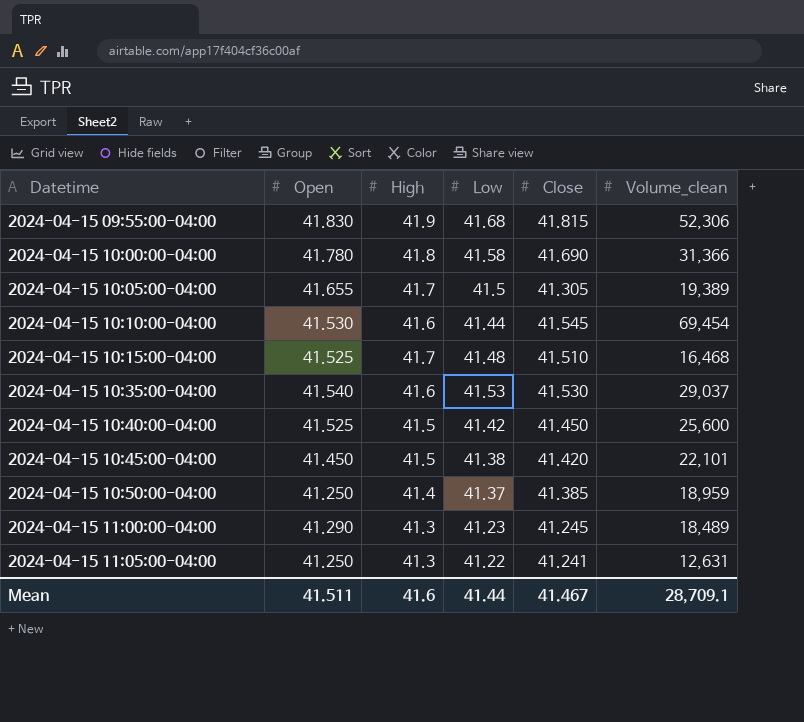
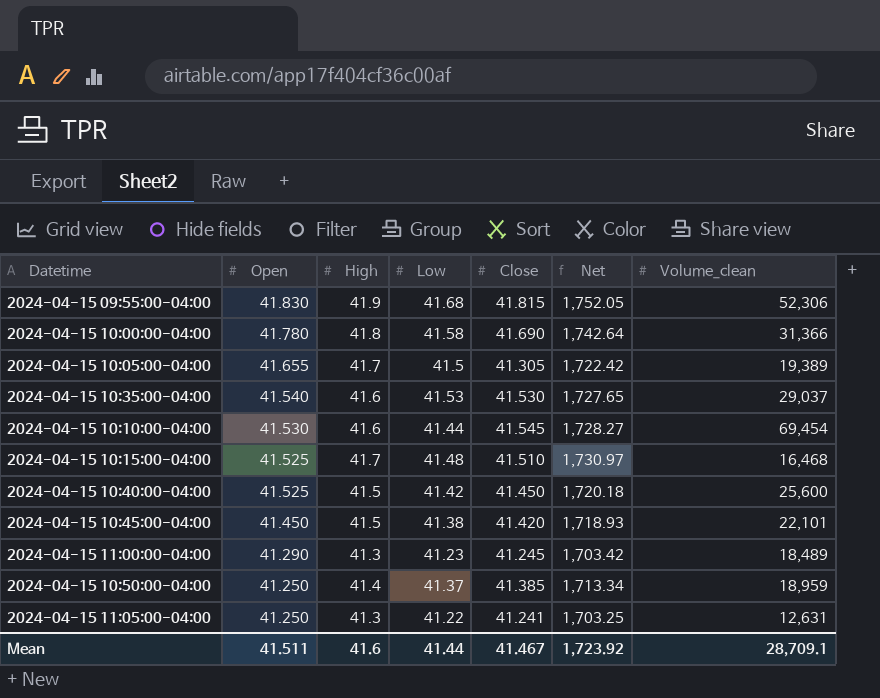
row order: Datetime ascending -> Open descending
column Net | formula: none -> [High] * [Close]

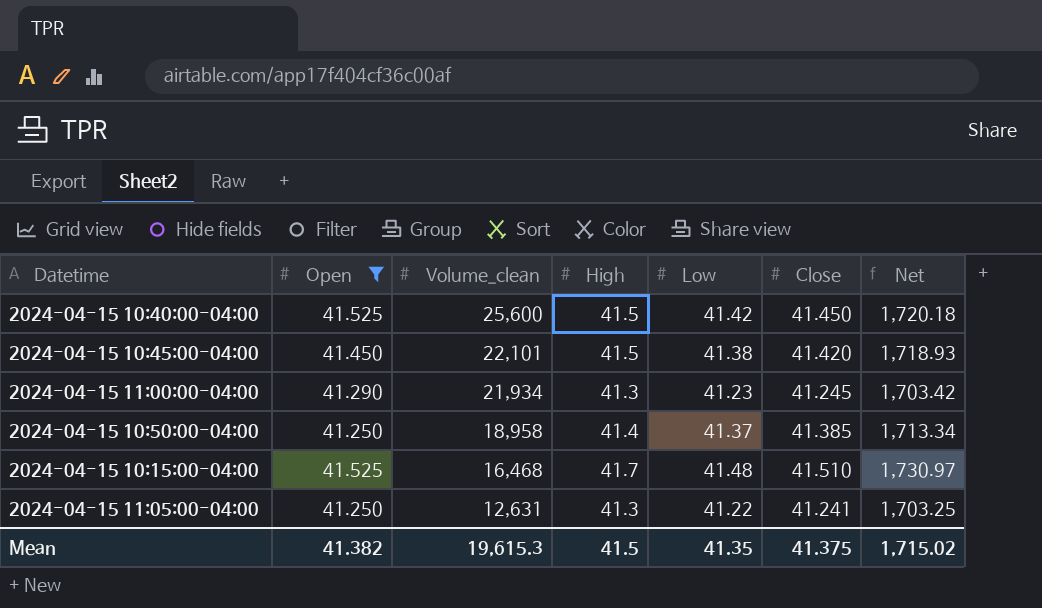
filter: none -> Open <= 41.525
row order: Open descending -> Volume_clean descending
column Volume_clean | position: 7 -> 3
2024-04-15 11:00:00-04:00 | Volume_clean: 18,489 -> 21,934
2024-04-15 10:50:00-04:00 | Volume_clean: 18,959 -> 18,958
Mean | Open: 41.511 -> 41.382
Mean | Volume_clean: 28,709.1 -> 19,615.3
Mean | High: 41.6 -> 41.5
Mean | Low: 41.44 -> 41.35
Mean | Close: 41.467 -> 41.375
Mean | Net: 1,723.92 -> 1,715.02

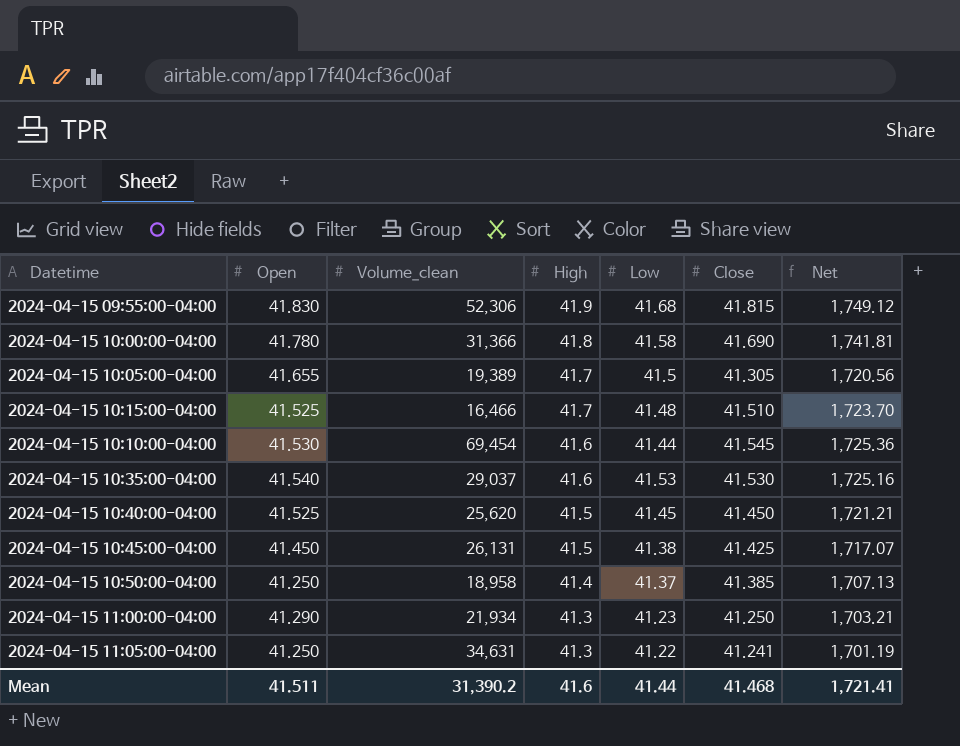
filter: Open <= 41.525 -> none
row order: Volume_clean descending -> High descending
column Net | formula: [High] * [Close] -> [Open] * [Close]
2024-04-15 10:15:00-04:00 | Volume_clean: 16,468 -> 16,466
2024-04-15 10:40:00-04:00 | Volume_clean: 25,600 -> 25,620
2024-04-15 10:40:00-04:00 | Low: 41.42 -> 41.45
2024-04-15 10:45:00-04:00 | Volume_clean: 22,101 -> 26,131
2024-04-15 10:45:00-04:00 | Close: 41.420 -> 41.425
2024-04-15 11:00:00-04:00 | Close: 41.245 -> 41.250
2024-04-15 11:05:00-04:00 | Volume_clean: 12,631 -> 34,631
Mean | Open: 41.382 -> 41.511
Mean | Volume_clean: 19,615.3 -> 31,390.2
Mean | High: 41.5 -> 41.6
Mean | Low: 41.35 -> 41.44
Mean | Close: 41.375 -> 41.468
Mean | Net: 1,715.02 -> 1,721.41

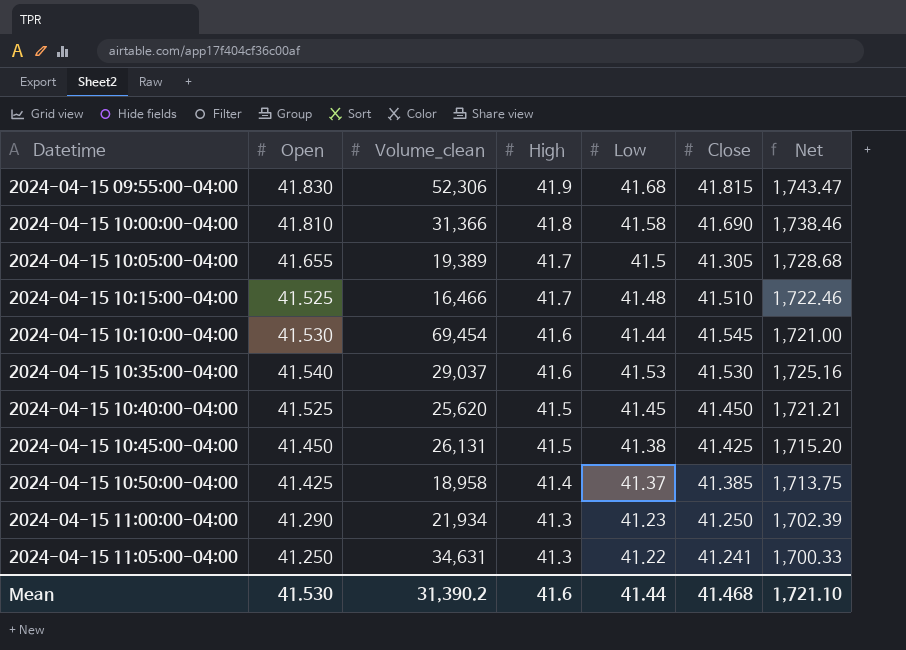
column Net | formula: [Open] * [Close] -> [Open] * [Low]
2024-04-15 10:00:00-04:00 | Open: 41.780 -> 41.810
2024-04-15 10:50:00-04:00 | Open: 41.250 -> 41.425
Mean | Open: 41.511 -> 41.530
Mean | Net: 1,721.41 -> 1,721.10

